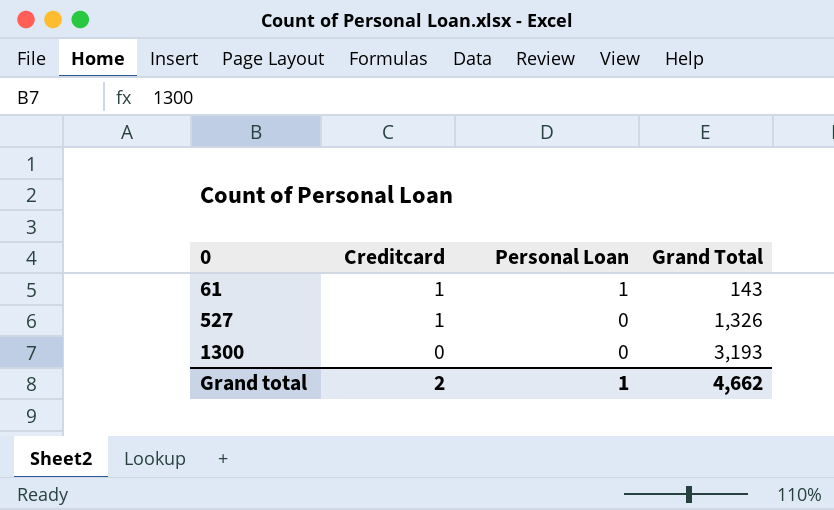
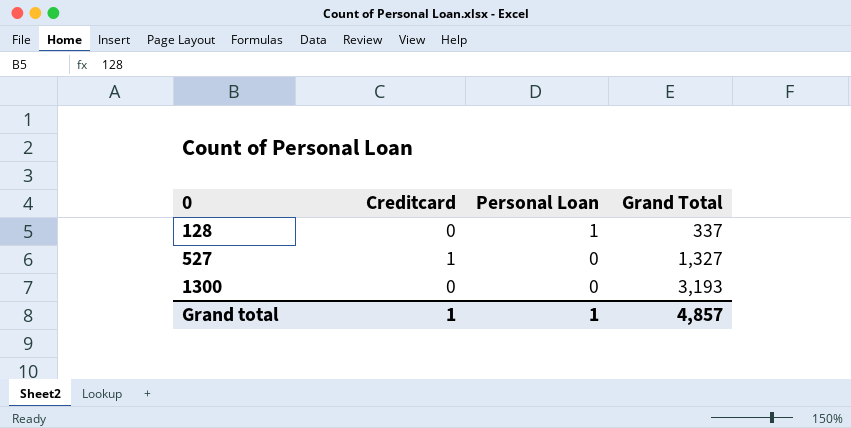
row 61: 1 | 1 | 143 -> none
row 128: none -> 0 | 1 | 337
527 | Grand Total: 1,326 -> 1,327
Grand total | Creditcard: 2 -> 1
Grand total | Grand Total: 4,662 -> 4,857

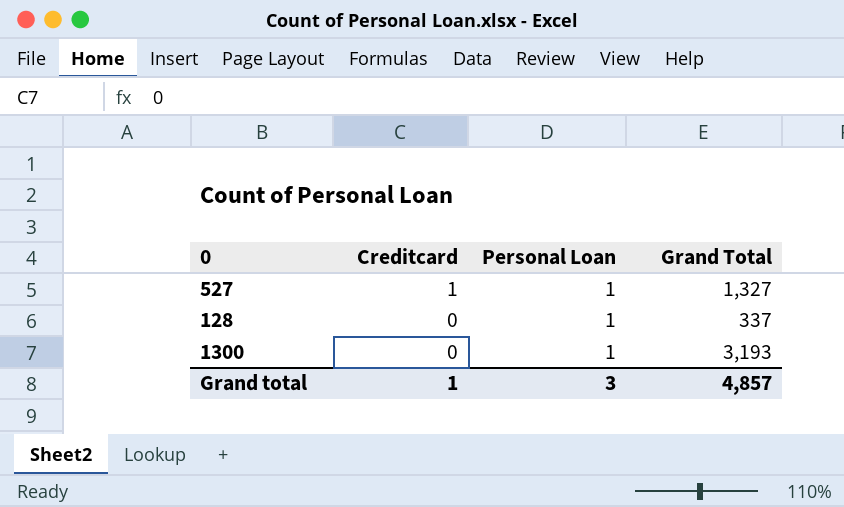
row order: 0 ascending -> Creditcard descending
527 | Personal Loan: 0 -> 1
1300 | Personal Loan: 0 -> 1
Grand total | Personal Loan: 1 -> 3

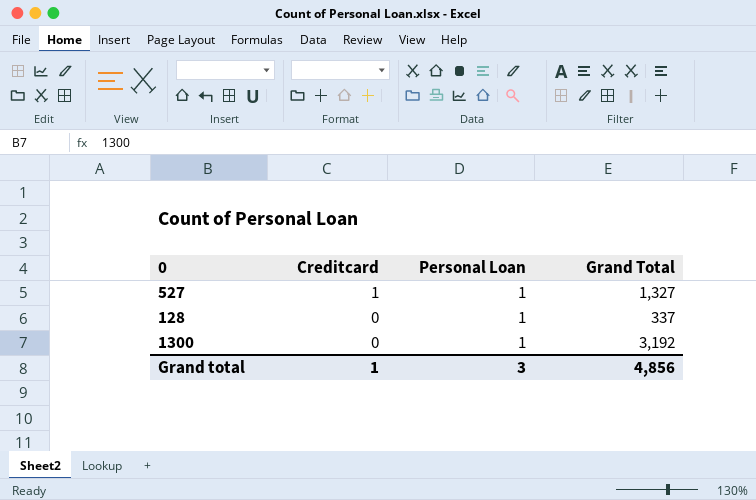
1300 | Grand Total: 3,193 -> 3,192
Grand total | Grand Total: 4,857 -> 4,856

